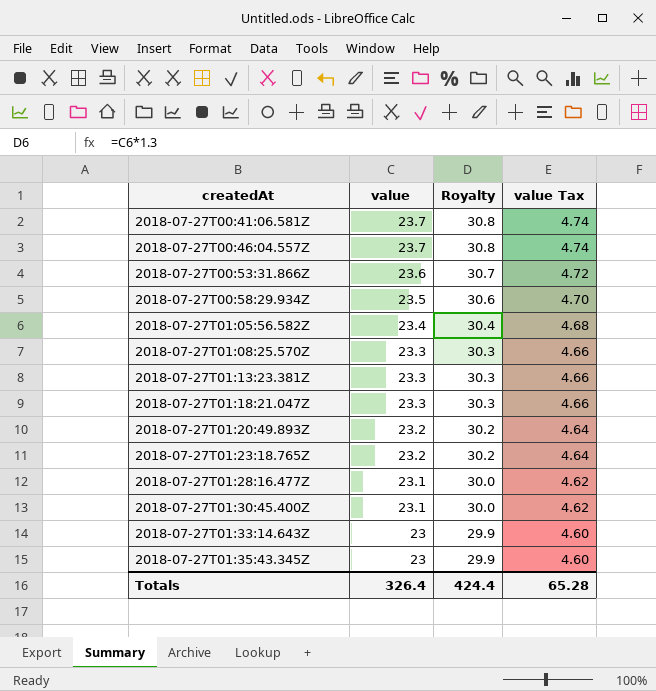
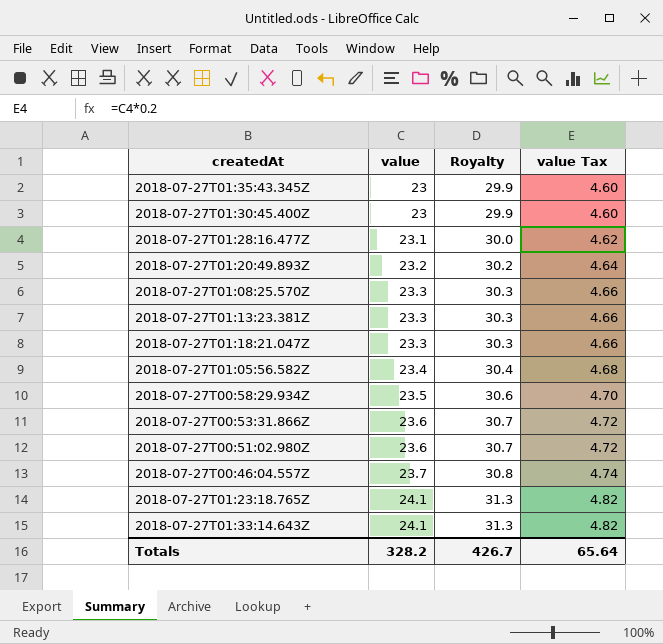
row order: createdAt ascending -> value ascending
row 2018-07-27T00:41:06.581Z: 23.7 | 30.8 | 4.74 -> none
2018-07-27T01:30:45.400Z | value: 23.1 -> 23
2018-07-27T01:30:45.400Z | Royalty: 30.0 -> 29.9
2018-07-27T01:30:45.400Z | value Tax: 4.62 -> 4.60
row 2018-07-27T00:51:02.980Z: none -> 23.6 | 30.7 | 4.72
2018-07-27T01:23:18.765Z | value: 23.2 -> 24.1
2018-07-27T01:23:18.765Z | Royalty: 30.2 -> 31.3
2018-07-27T01:23:18.765Z | value Tax: 4.64 -> 4.82
2018-07-27T01:33:14.643Z | value: 23 -> 24.1
2018-07-27T01:33:14.643Z | Royalty: 29.9 -> 31.3
2018-07-27T01:33:14.643Z | value Tax: 4.60 -> 4.82
Totals | value: 326.4 -> 328.2
Totals | Royalty: 424.4 -> 426.7
Totals | value Tax: 65.28 -> 65.64

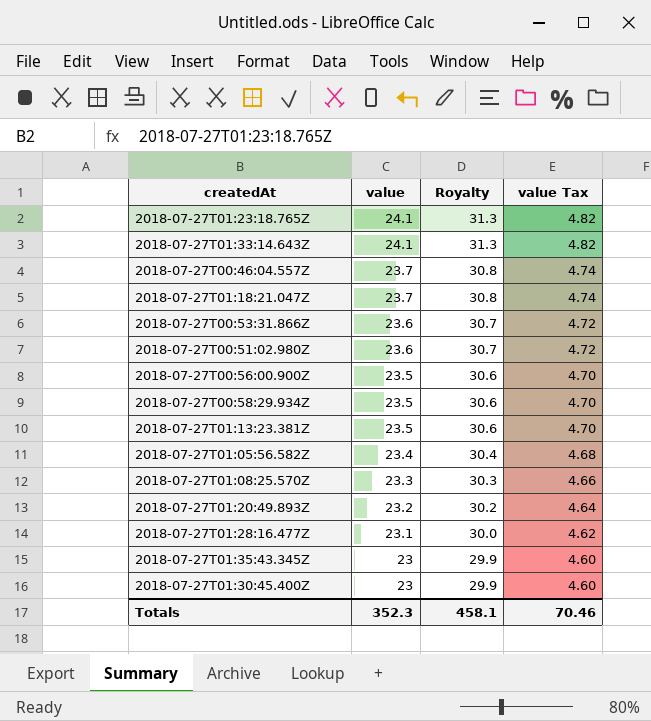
row order: value ascending -> value descending
2018-07-27T01:18:21.047Z | value: 23.3 -> 23.7
2018-07-27T01:18:21.047Z | Royalty: 30.3 -> 30.8
2018-07-27T01:18:21.047Z | value Tax: 4.66 -> 4.74
row 2018-07-27T00:56:00.900Z: none -> 23.5 | 30.6 | 4.70
2018-07-27T01:13:23.381Z | value: 23.3 -> 23.5
2018-07-27T01:13:23.381Z | Royalty: 30.3 -> 30.6
2018-07-27T01:13:23.381Z | value Tax: 4.66 -> 4.70
Totals | value: 328.2 -> 352.3
Totals | Royalty: 426.7 -> 458.1
Totals | value Tax: 65.64 -> 70.46

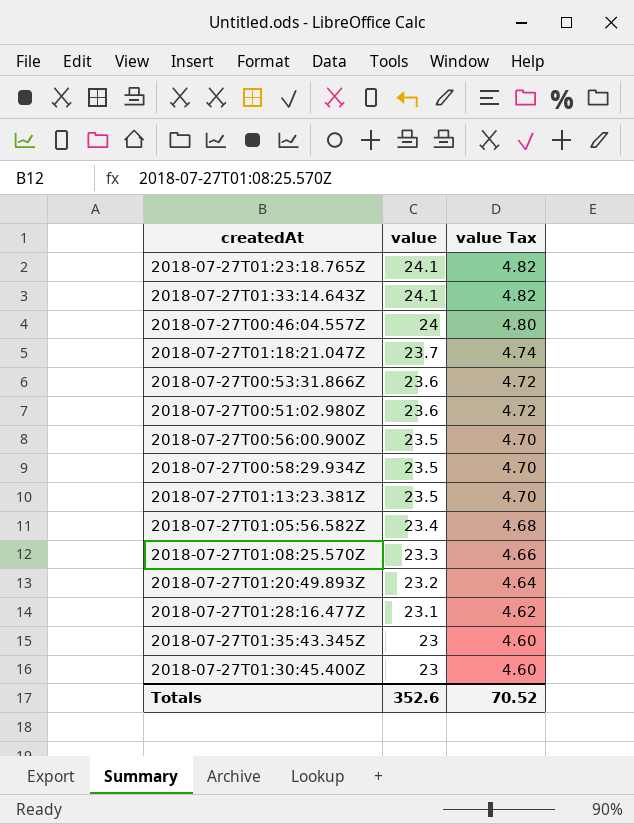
column Royalty | formula: [value] * 1.3 -> none
2018-07-27T00:46:04.557Z | value: 23.7 -> 24
2018-07-27T00:46:04.557Z | value Tax: 4.74 -> 4.80
Totals | value: 352.3 -> 352.6
Totals | value Tax: 70.46 -> 70.52

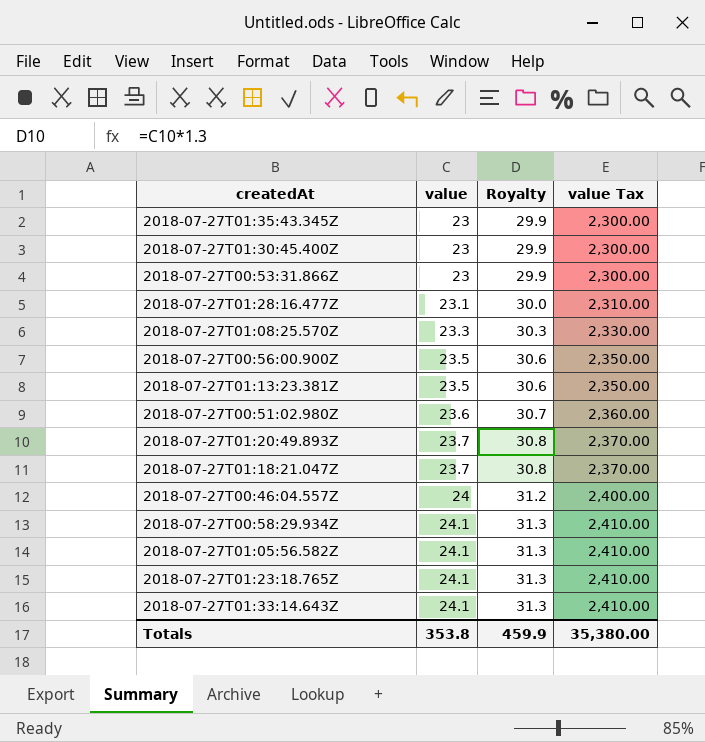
row order: value descending -> value ascending
column Royalty | formula: none -> [value] * 1.3
column value Tax | formula: [value] * 0.2 -> [value] * 100
2018-07-27T00:53:31.866Z | value: 23.6 -> 23
2018-07-27T01:20:49.893Z | value: 23.2 -> 23.7
2018-07-27T00:58:29.934Z | value: 23.5 -> 24.1
2018-07-27T01:05:56.582Z | value: 23.4 -> 24.1
Totals | value: 352.6 -> 353.8
Totals | value Tax: 70.52 -> 35,380.00

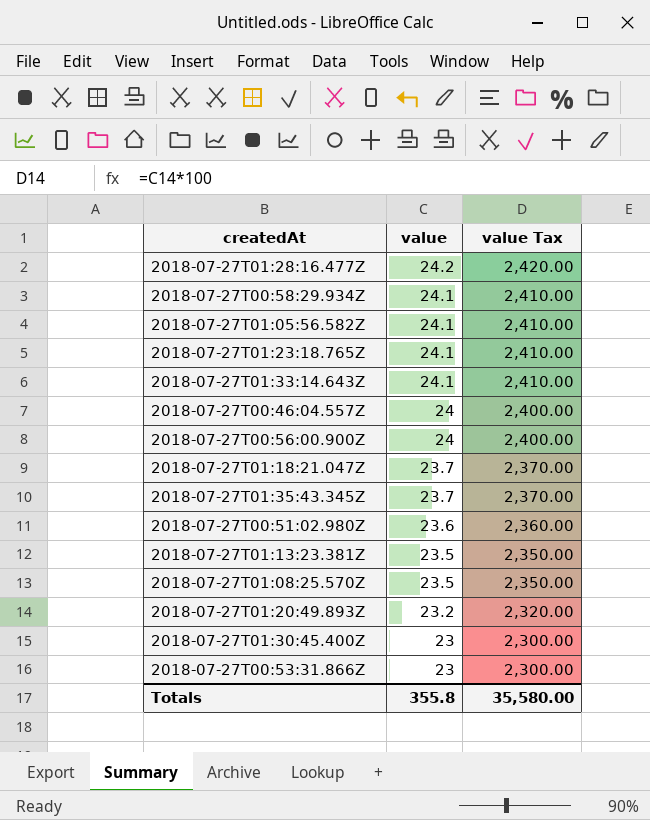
row order: value ascending -> value descending
column Royalty | formula: [value] * 1.3 -> none
2018-07-27T01:28:16.477Z | value: 23.1 -> 24.2
2018-07-27T01:28:16.477Z | value Tax: 2,310.00 -> 2,420.00
2018-07-27T00:56:00.900Z | value: 23.5 -> 24
2018-07-27T00:56:00.900Z | value Tax: 2,350.00 -> 2,400.00
2018-07-27T01:35:43.345Z | value: 23 -> 23.7
2018-07-27T01:35:43.345Z | value Tax: 2,300.00 -> 2,370.00
2018-07-27T01:08:25.570Z | value: 23.3 -> 23.5
2018-07-27T01:08:25.570Z | value Tax: 2,330.00 -> 2,350.00
2018-07-27T01:20:49.893Z | value: 23.7 -> 23.2
2018-07-27T01:20:49.893Z | value Tax: 2,370.00 -> 2,320.00
Totals | value: 353.8 -> 355.8
Totals | value Tax: 35,380.00 -> 35,580.00

